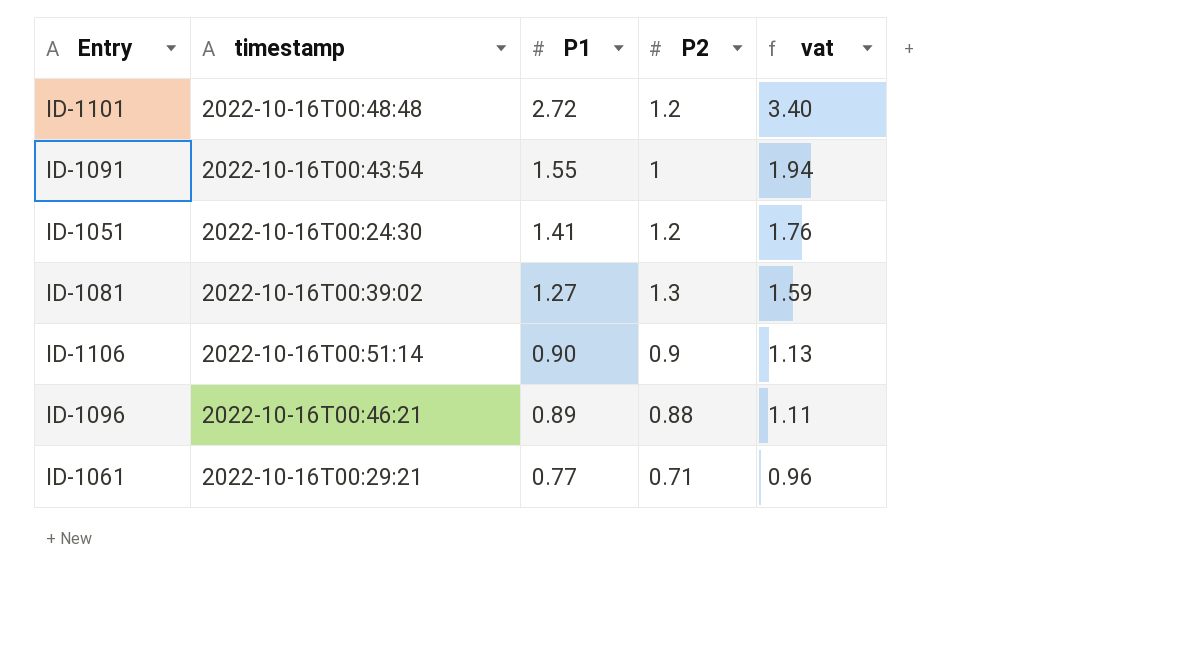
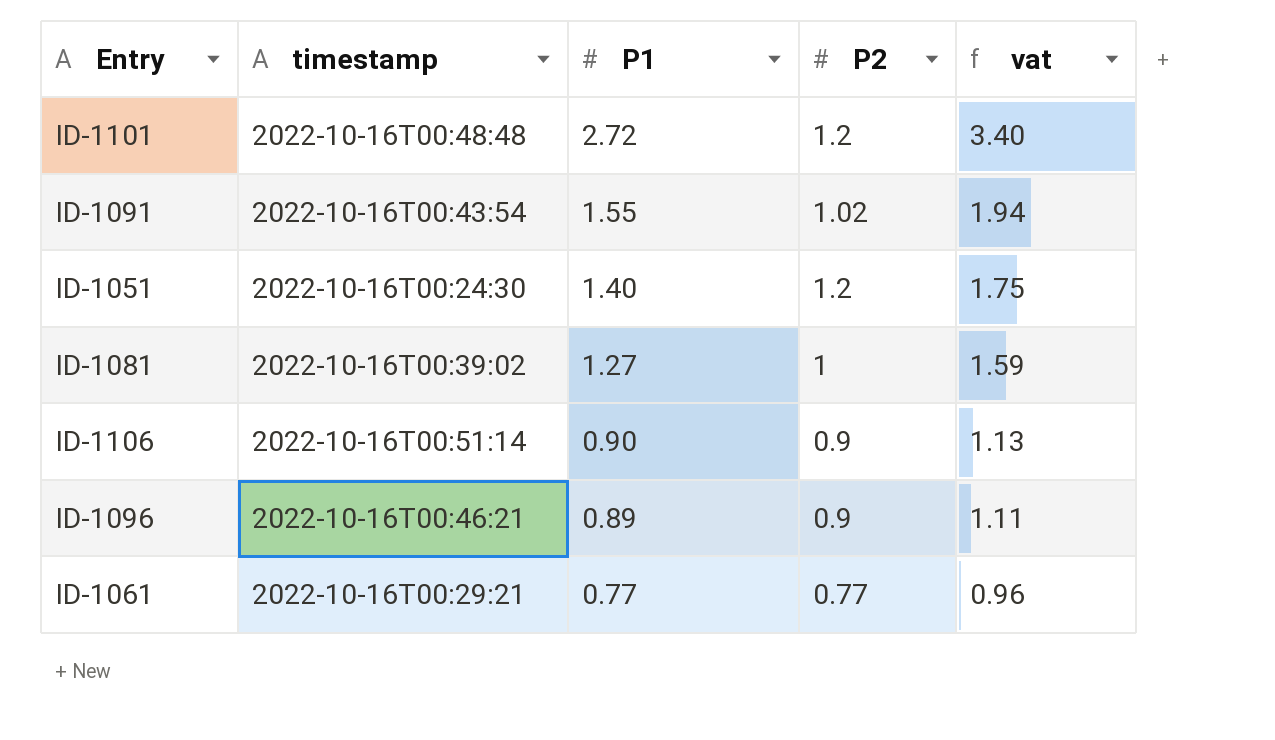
ID-1091 | P2: 1 -> 1.02
ID-1051 | P1: 1.41 -> 1.40
ID-1051 | vat: 1.76 -> 1.75
ID-1081 | P2: 1.3 -> 1
ID-1096 | P2: 0.88 -> 0.9
ID-1061 | P2: 0.71 -> 0.77

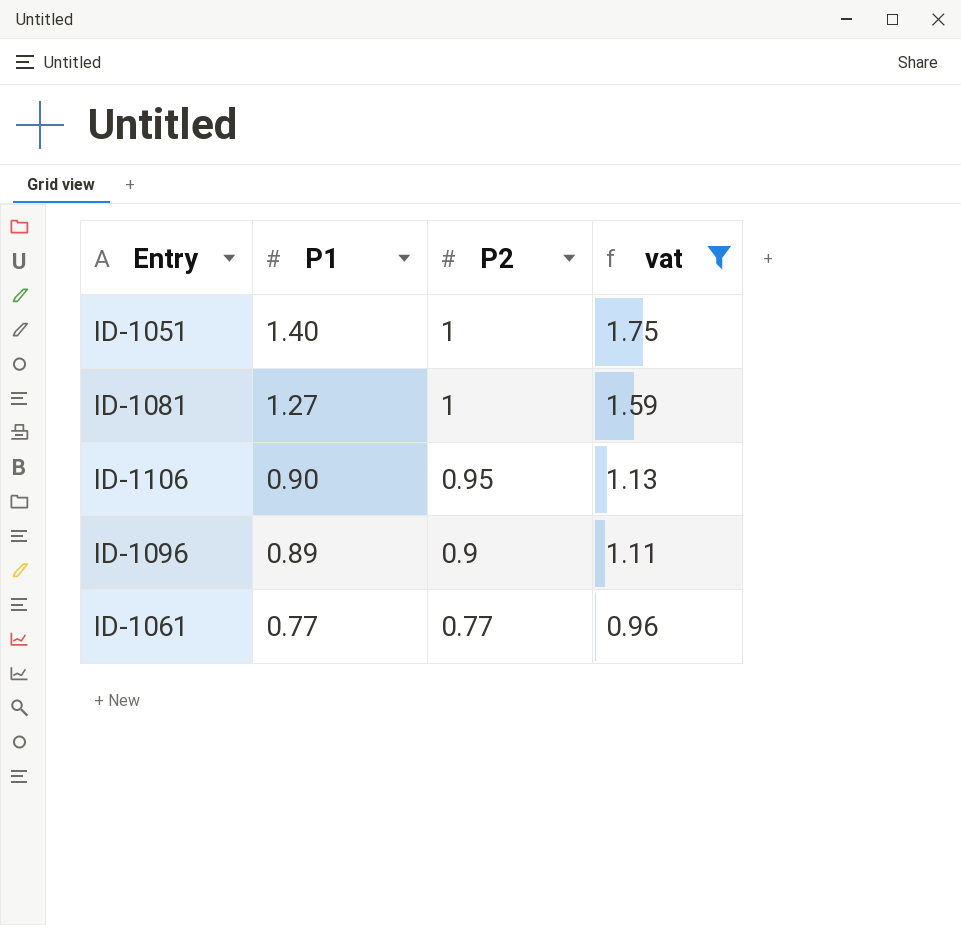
filter: none -> vat <= 1.75
column timestamp | position: 2 -> none
ID-1051 | P2: 1.2 -> 1
ID-1106 | P2: 0.9 -> 0.95

